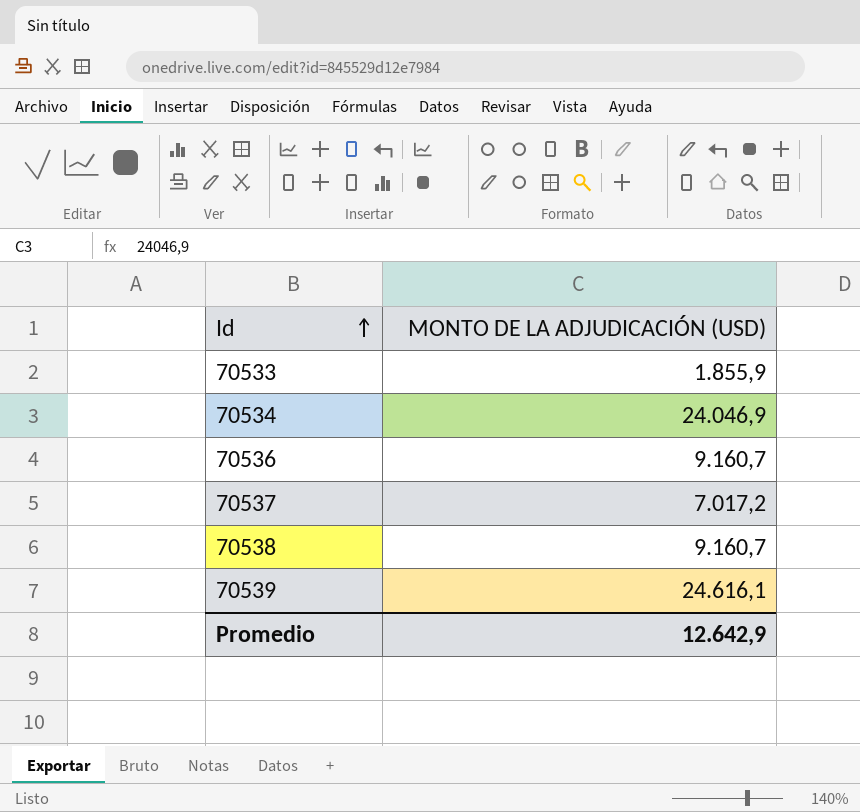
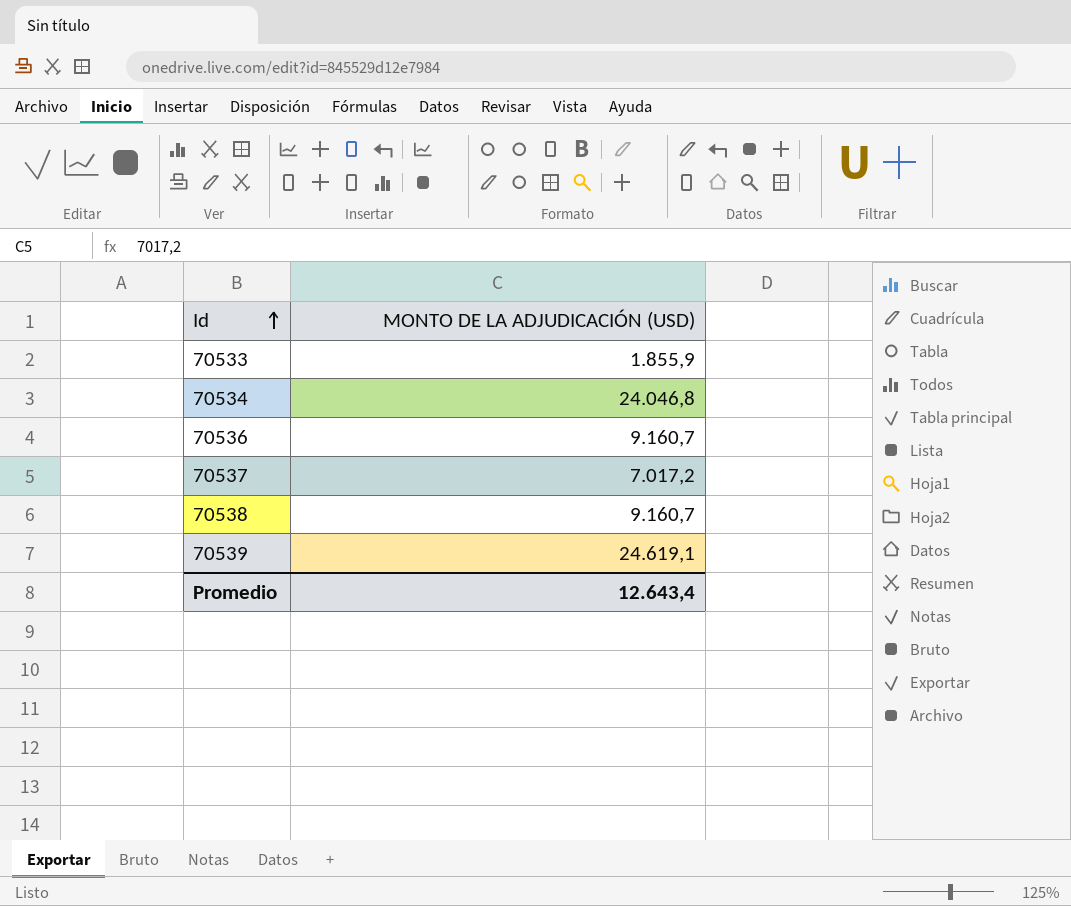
70534 | MONTO DE LA ADJUDICACIÓN (USD): 24.046,9 -> 24.046,8
70539 | MONTO DE LA ADJUDICACIÓN (USD): 24.616,1 -> 24.619,1
Promedio | MONTO DE LA ADJUDICACIÓN (USD): 12.642,9 -> 12.643,4

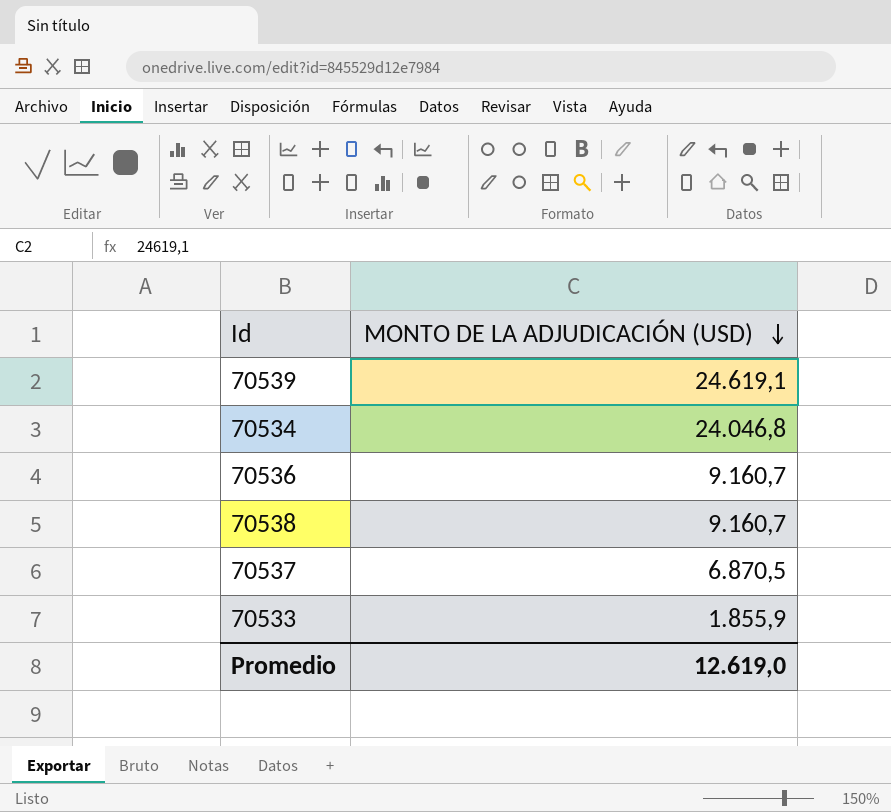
row order: Id ascending -> MONTO DE LA ADJUDICACIÓN (USD) descending
70537 | MONTO DE LA ADJUDICACIÓN (USD): 7.017,2 -> 6.870,5
Promedio | MONTO DE LA ADJUDICACIÓN (USD): 12.643,4 -> 12.619,0

